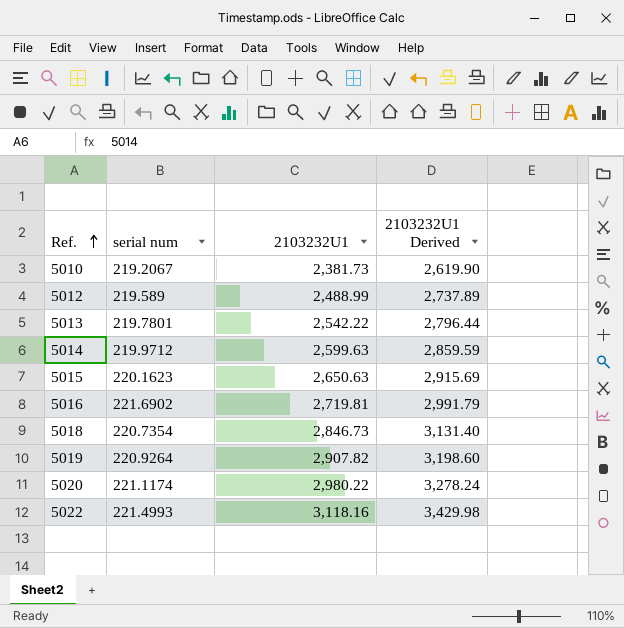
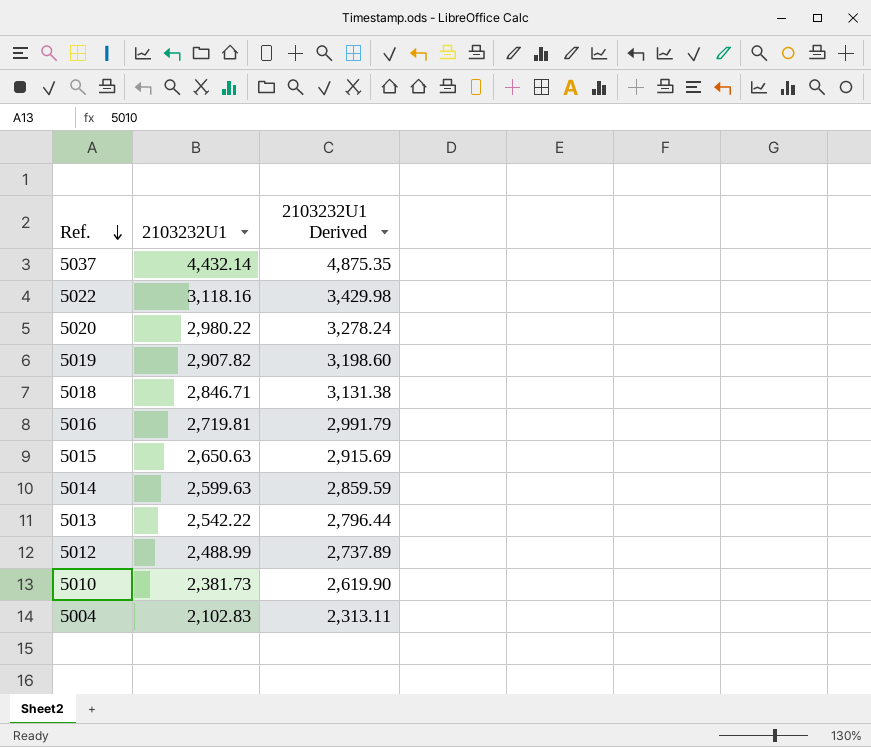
row order: Ref. ascending -> Ref. descending
column serial num | position: 2 -> none
row 5037: none -> 4,432.14 | 4,875.35
5018 | 2103232U1: 2,846.73 -> 2,846.71
5018 | 2103232U1 Derived: 3,131.40 -> 3,131.38
row 5004: none -> 2,102.83 | 2,313.11

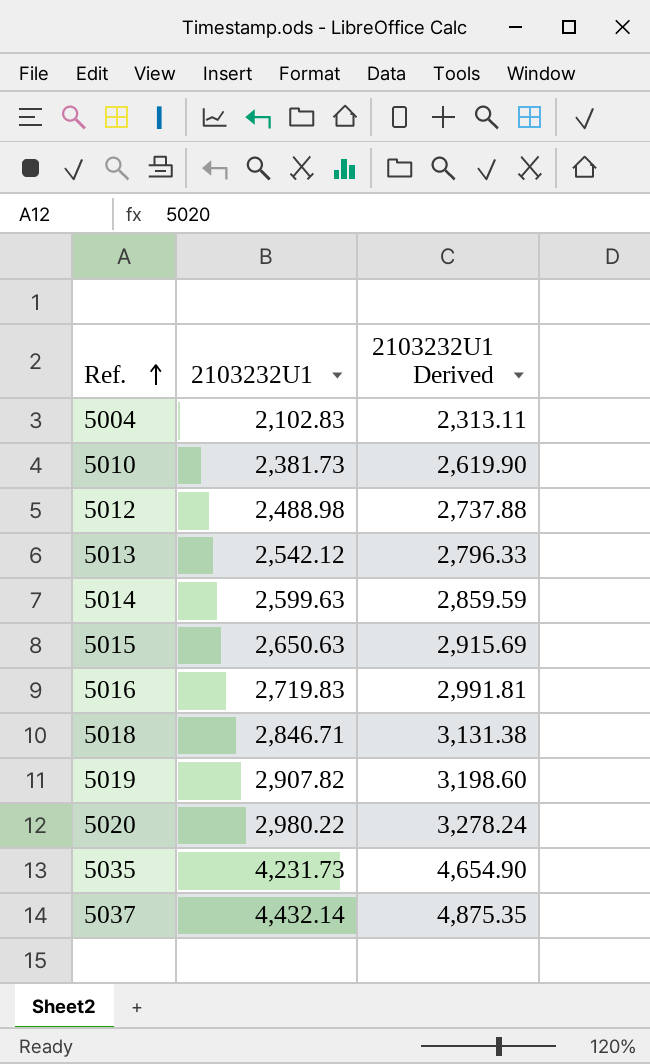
row order: Ref. descending -> Ref. ascending
row 5022: 3,118.16 | 3,429.98 -> none
5012 | 2103232U1: 2,488.99 -> 2,488.98
5012 | 2103232U1 Derived: 2,737.89 -> 2,737.88
5013 | 2103232U1: 2,542.22 -> 2,542.12
5013 | 2103232U1 Derived: 2,796.44 -> 2,796.33
5016 | 2103232U1: 2,719.81 -> 2,719.83
5016 | 2103232U1 Derived: 2,991.79 -> 2,991.81
row 5035: none -> 4,231.73 | 4,654.90

